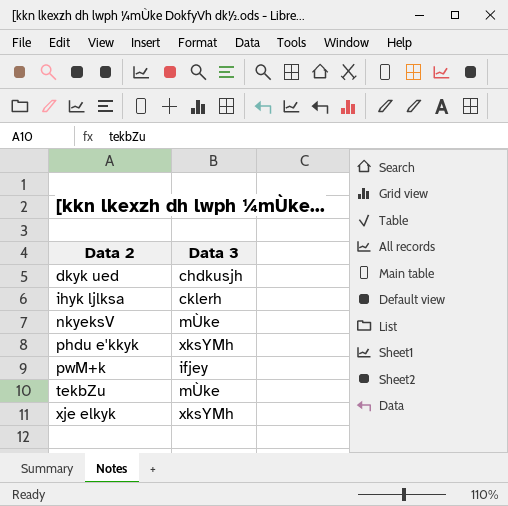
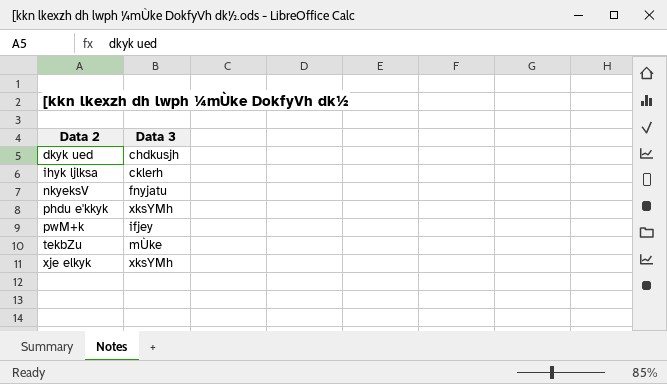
nkyeksV | Data 3: mÙke -> fnyjatu

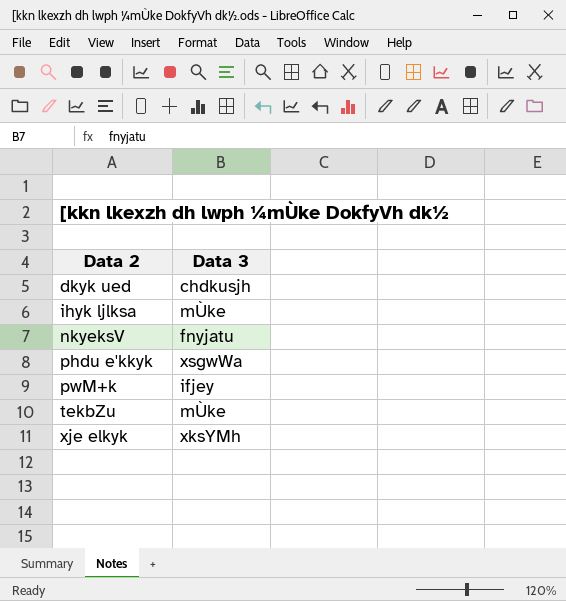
ihyk ljlksa | Data 3: cklerh -> mÙke
phdu e'kkyk | Data 3: xksYMh -> xsgwWa

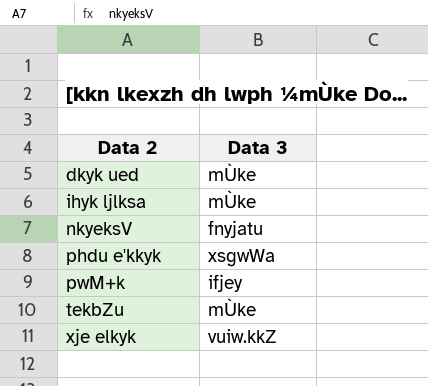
dkyk ued | Data 3: chdkusjh -> mÙke
xje elkyk | Data 3: xksYMh -> vuiw.kkZ

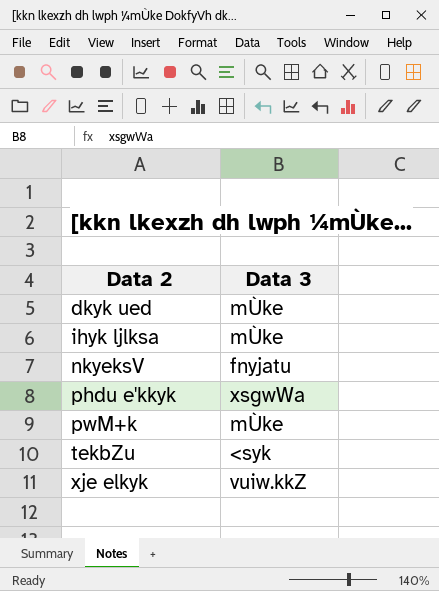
pwM+k | Data 3: ifjey -> mÙke
tekbZu | Data 3: mÙke -> <syk

